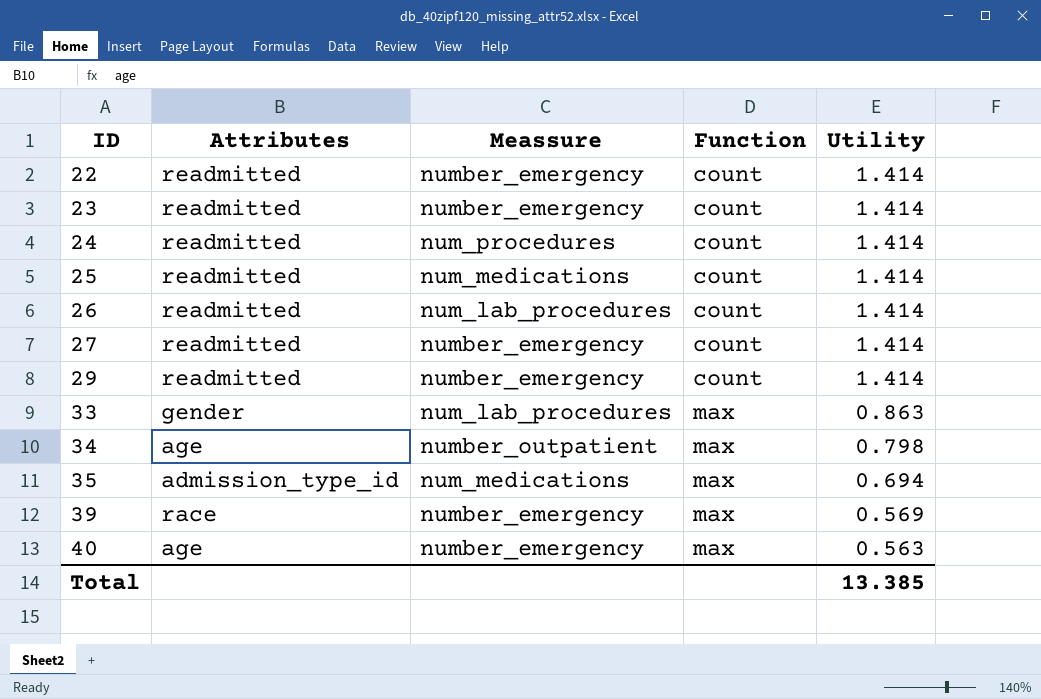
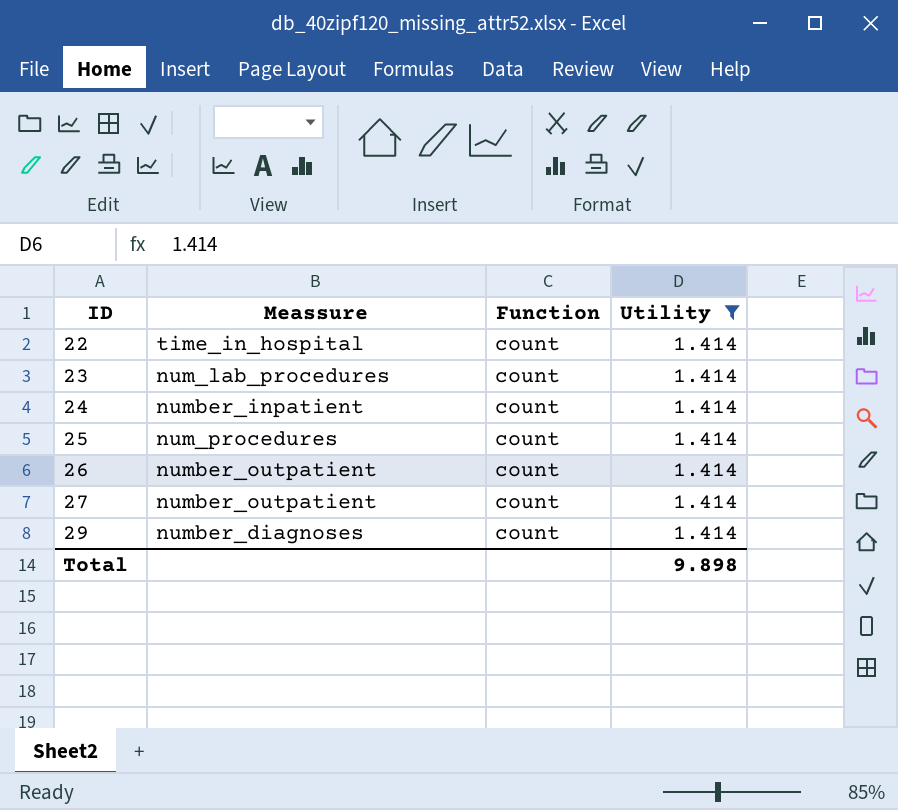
filter: none -> Utility = 1.414
column Attributes | position: 2 -> none
22 | Meassure: number_emergency -> time_in_hospital
23 | Meassure: number_emergency -> num_lab_procedures
24 | Meassure: num_procedures -> number_inpatient
25 | Meassure: num_medications -> num_procedures
26 | Meassure: num_lab_procedures -> number_outpatient
27 | Meassure: number_emergency -> number_outpatient
29 | Meassure: number_emergency -> number_diagnoses
Total | Utility: 13.385 -> 9.898

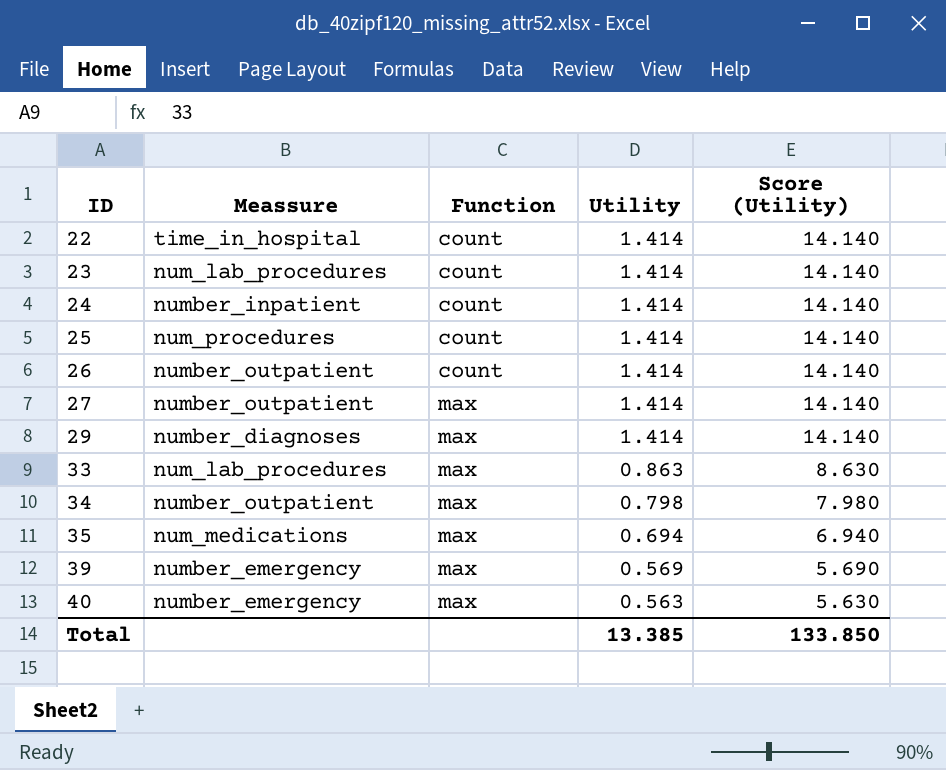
filter: Utility = 1.414 -> none
column Score (Utility) | formula: none -> [Utility] * 10
27 | Function: count -> max
29 | Function: count -> max
Total | Utility: 9.898 -> 13.385

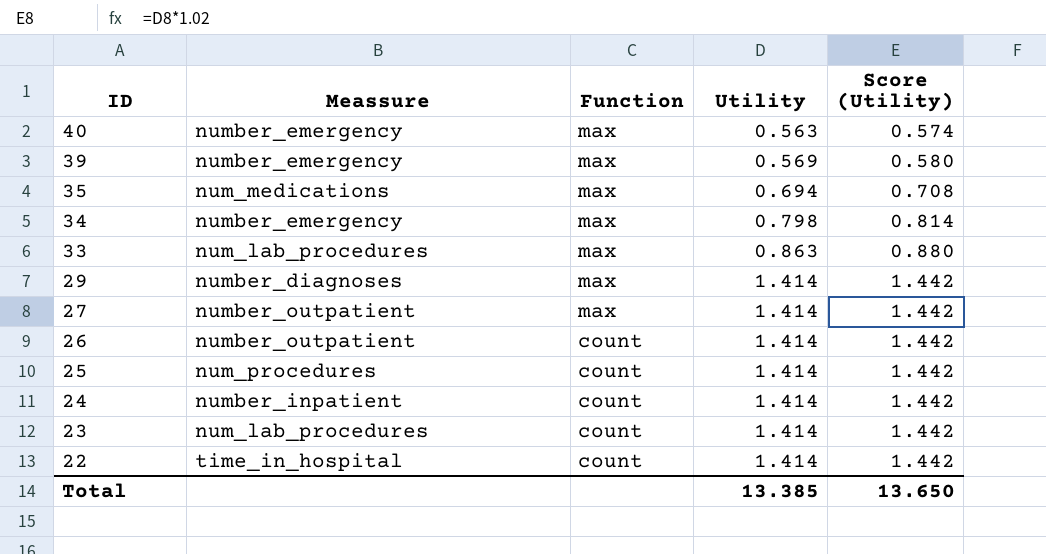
row order: ID ascending -> ID descending
column Score (Utility) | formula: [Utility] * 10 -> [Utility] * 1.02
34 | Meassure: number_outpatient -> number_emergency
Total | Score (Utility): 133.850 -> 13.650

